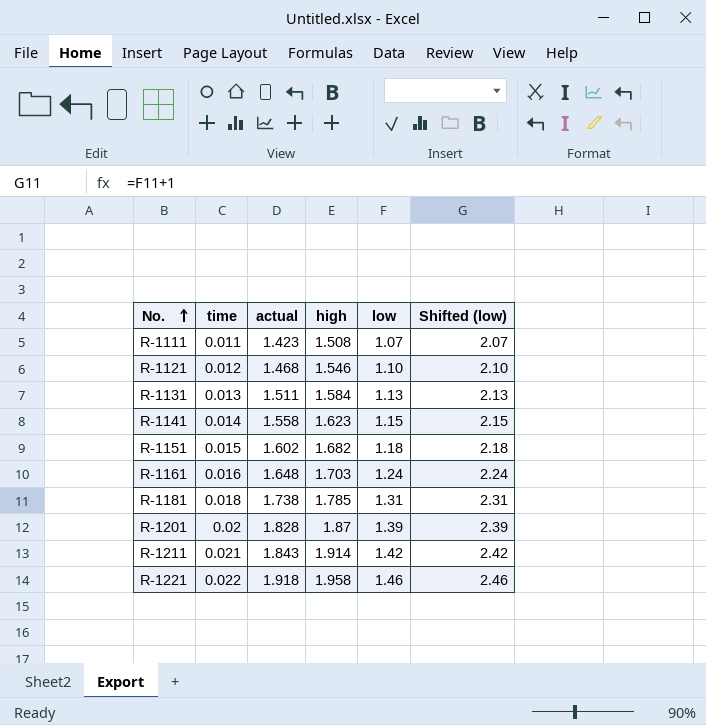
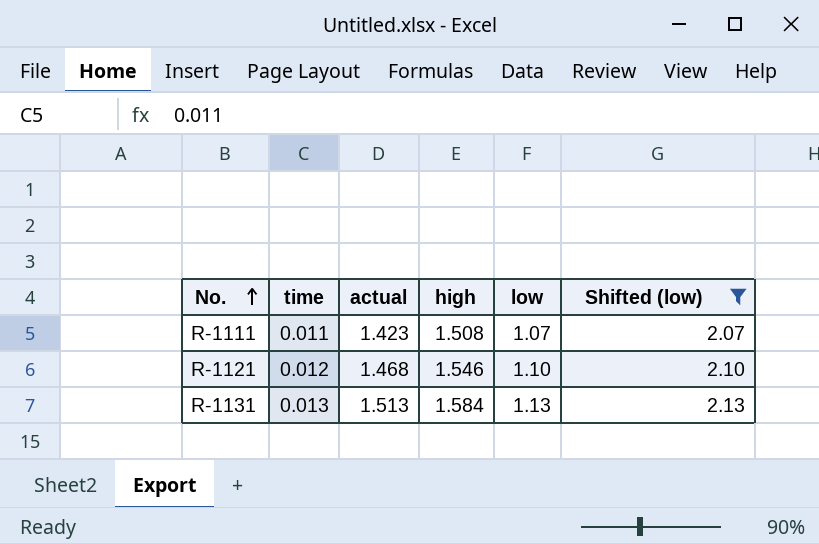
filter: none -> Shifted (low) <= 2.13
R-1131 | actual: 1.511 -> 1.513

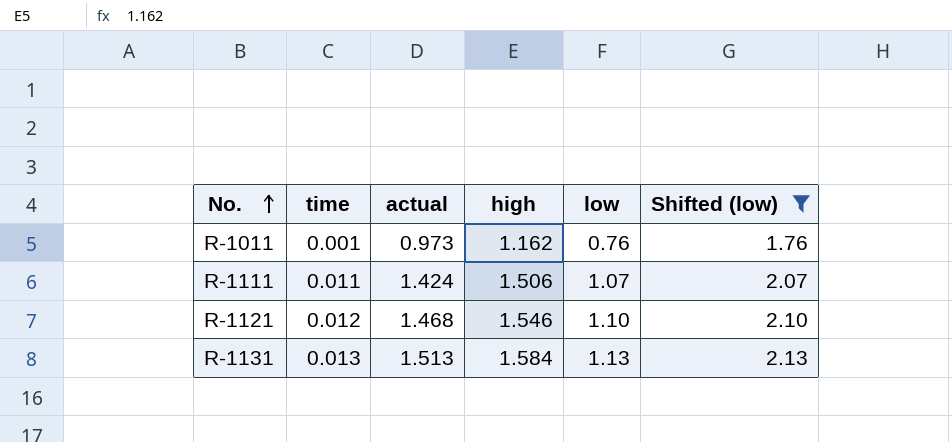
row R-1011: none -> 0.001 | 0.973 | 1.162 | 0.76 | 1.76
R-1111 | actual: 1.423 -> 1.424
R-1111 | high: 1.508 -> 1.506

